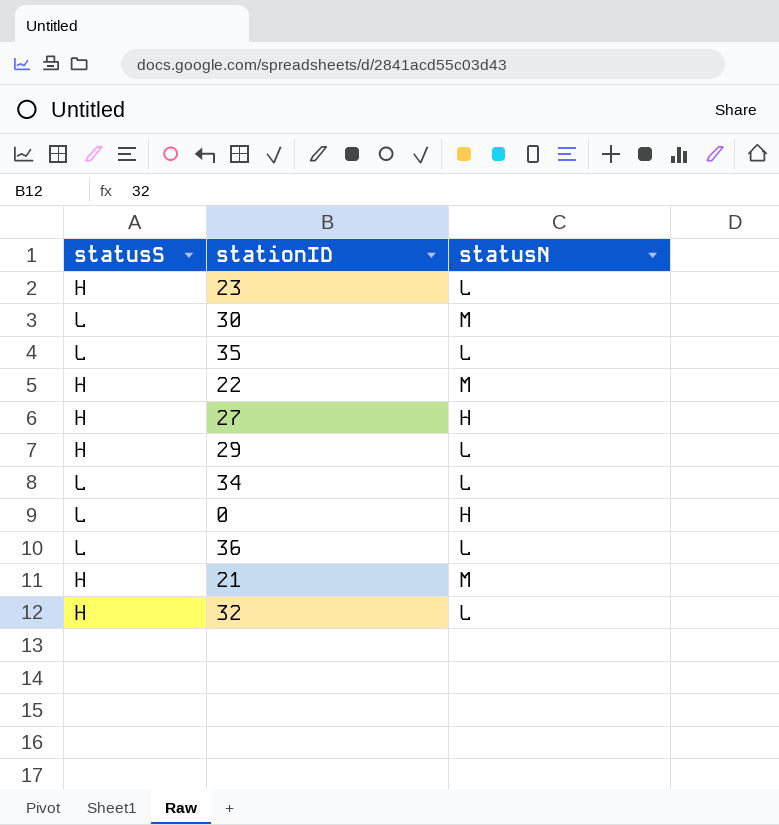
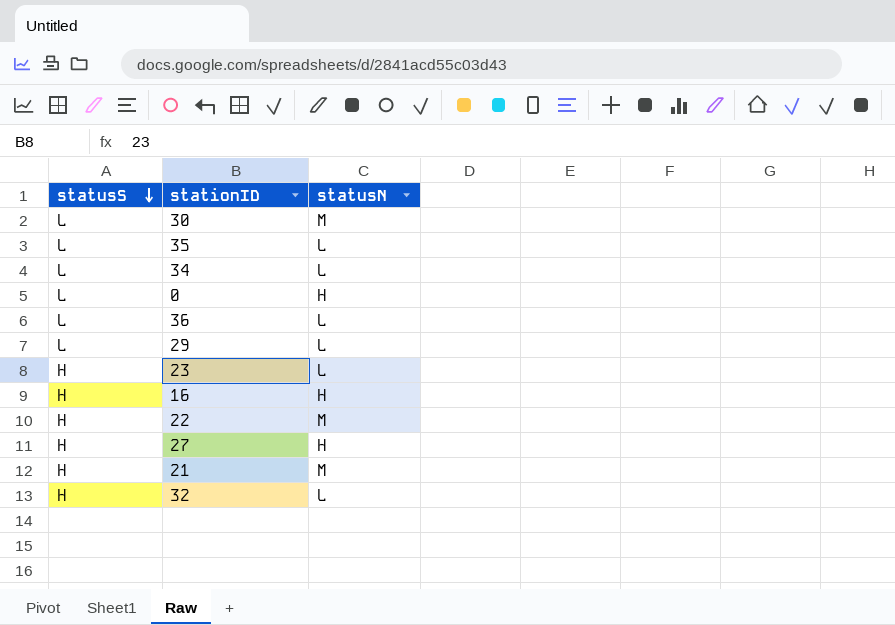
row order: none -> statusS descending
29 | statusS: H -> L
row 16: none -> H | H

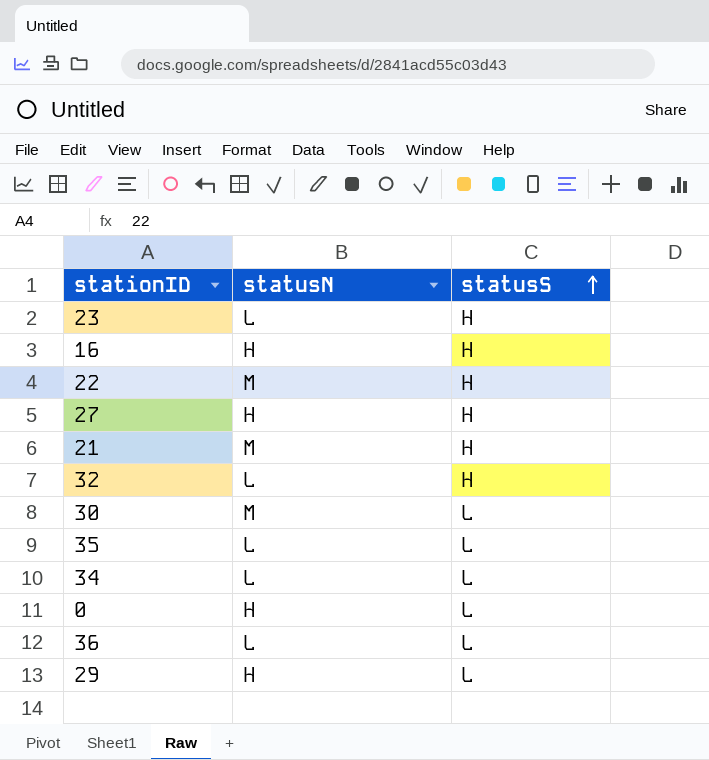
row order: statusS descending -> statusS ascending
column statusS | position: 1 -> 3
29 | statusN: L -> H

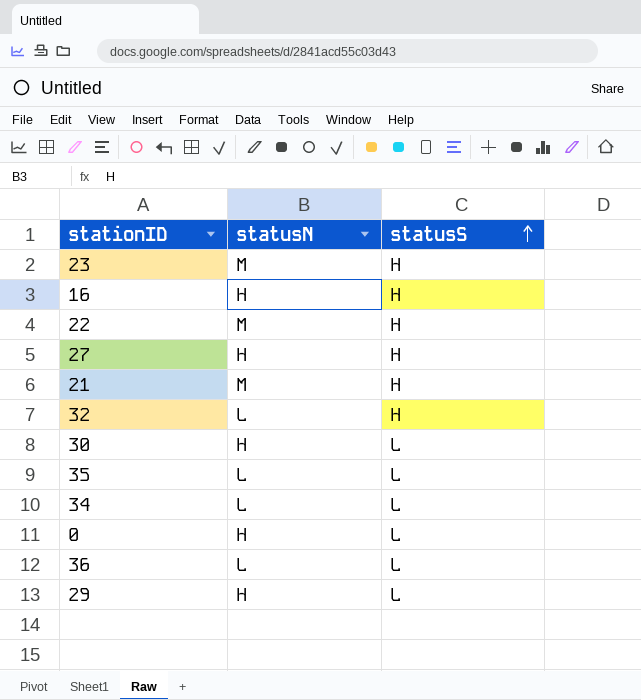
23 | statusN: L -> M
30 | statusN: M -> H

